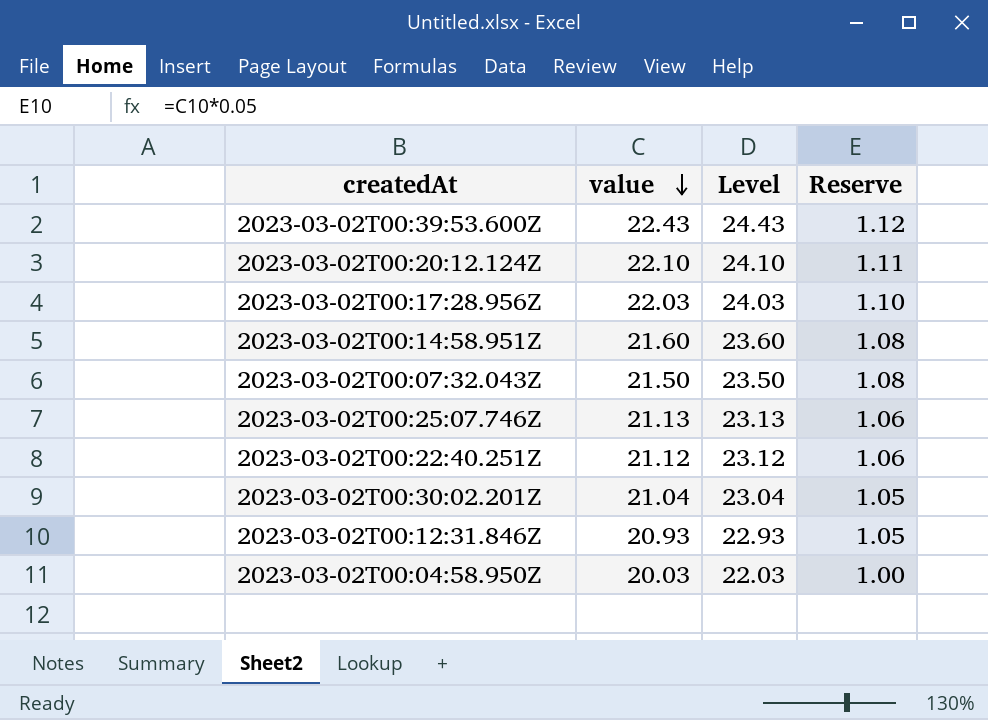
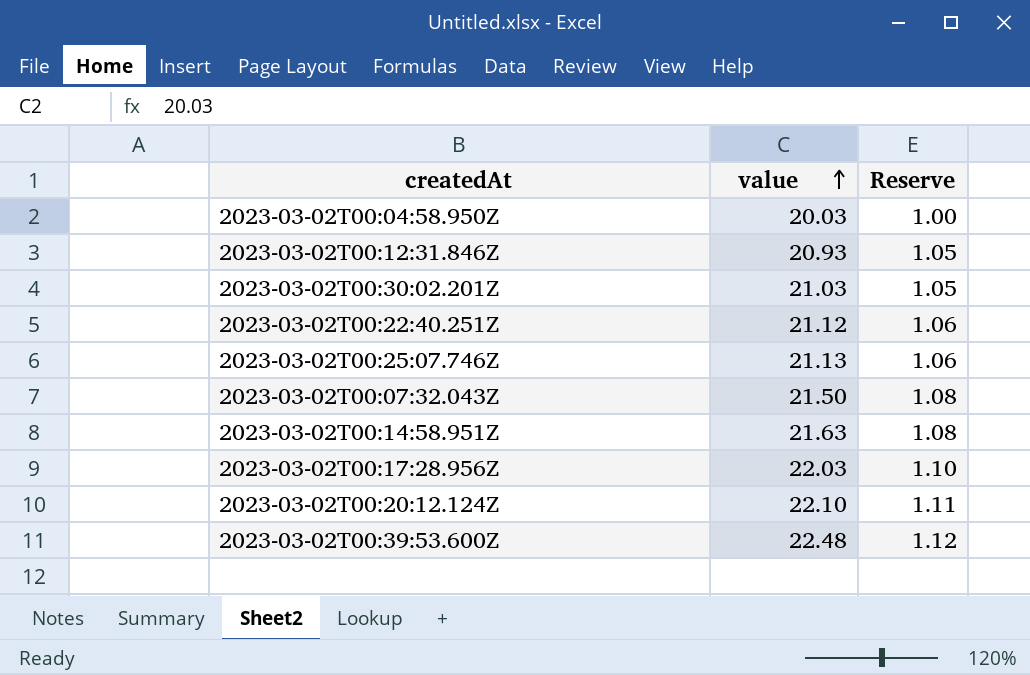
row order: value descending -> value ascending
column Level | formula: [value] + 2 -> none
2023-03-02T00:30:02.201Z | value: 21.04 -> 21.03
2023-03-02T00:14:58.951Z | value: 21.60 -> 21.63
2023-03-02T00:39:53.600Z | value: 22.43 -> 22.48

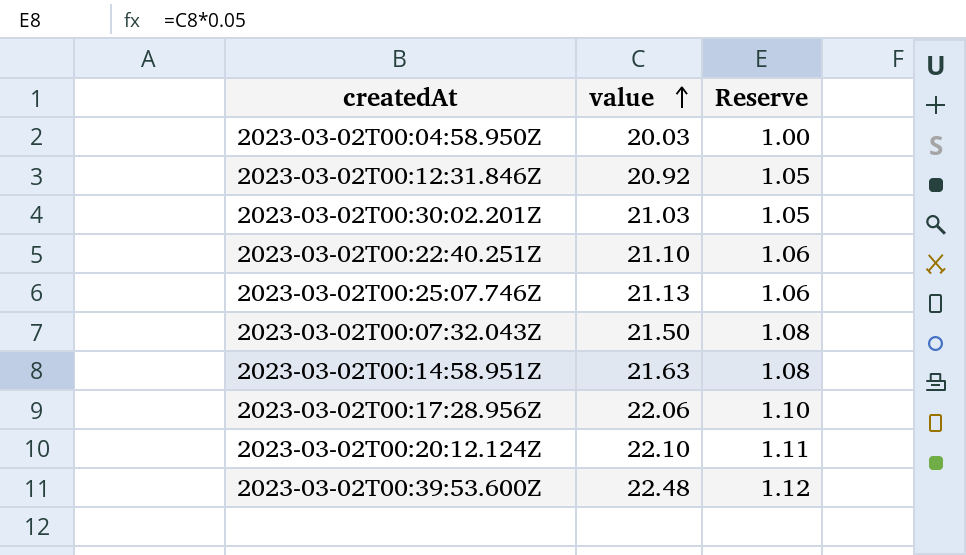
2023-03-02T00:12:31.846Z | value: 20.93 -> 20.92
2023-03-02T00:22:40.251Z | value: 21.12 -> 21.10
2023-03-02T00:17:28.956Z | value: 22.03 -> 22.06

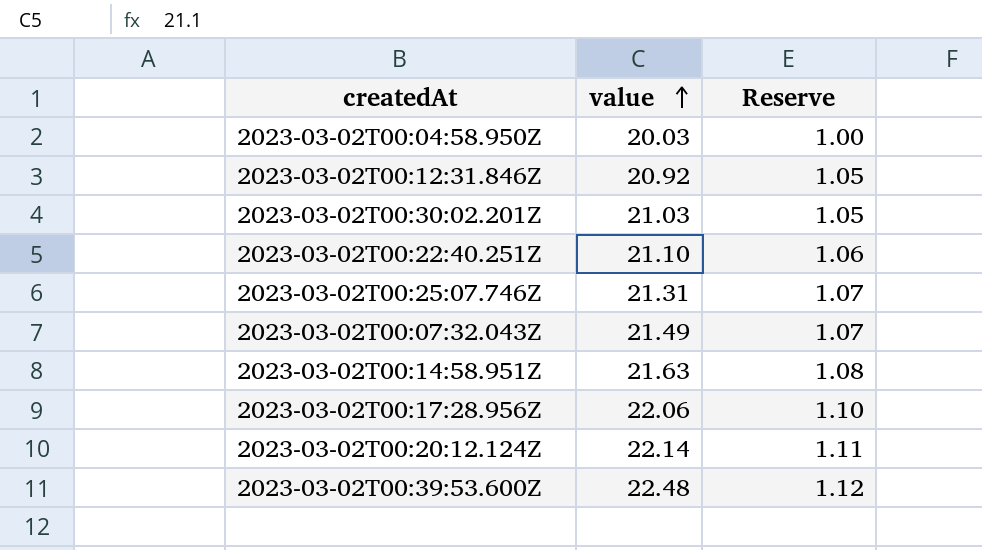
2023-03-02T00:25:07.746Z | value: 21.13 -> 21.31
2023-03-02T00:25:07.746Z | Reserve: 1.06 -> 1.07
2023-03-02T00:07:32.043Z | value: 21.50 -> 21.49
2023-03-02T00:07:32.043Z | Reserve: 1.08 -> 1.07
2023-03-02T00:20:12.124Z | value: 22.10 -> 22.14

